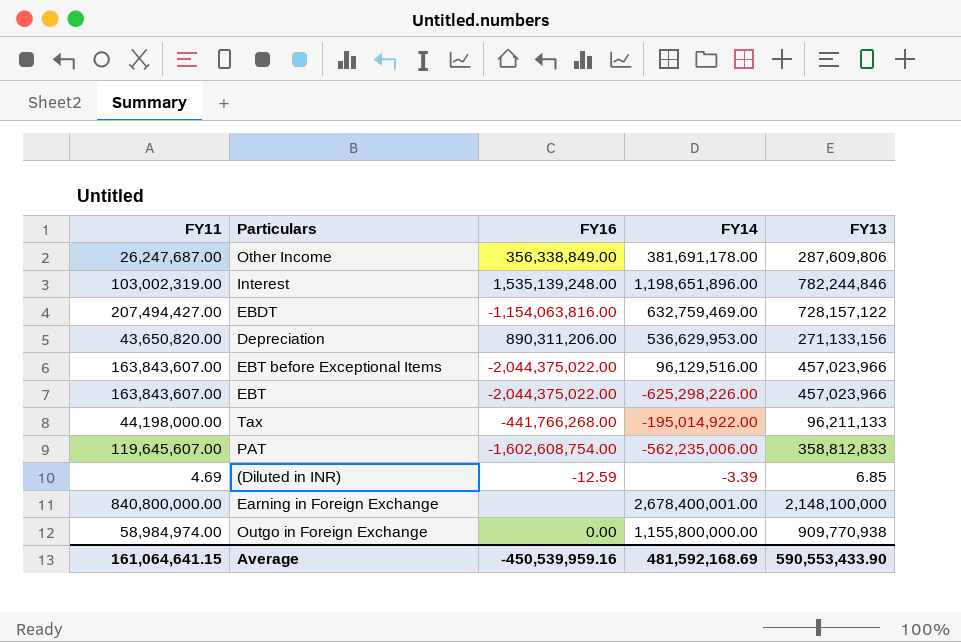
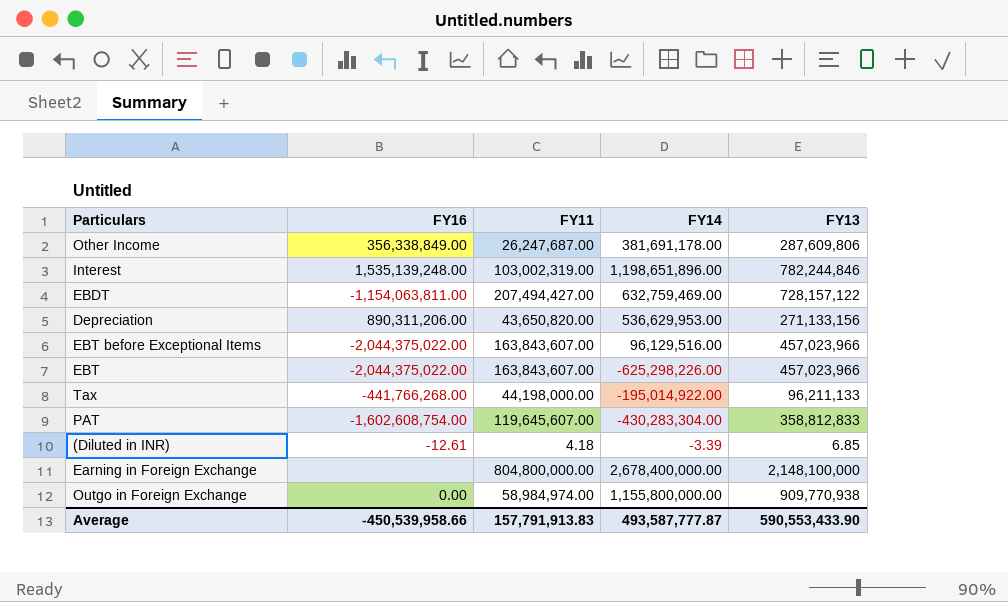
column FY11 | position: 1 -> 3
EBDT | FY16: -1,154,063,816.00 -> -1,154,063,811.00
PAT | FY14: -562,235,006.00 -> -430,283,304.00
(Diluted in INR) | FY16: -12.59 -> -12.61
(Diluted in INR) | FY11: 4.69 -> 4.18
Earning in Foreign Exchange | FY11: 840,800,000.00 -> 804,800,000.00
Earning in Foreign Exchange | FY14: 2,678,400,001.00 -> 2,678,400,000.00
Average | FY16: -450,539,959.16 -> -450,539,958.66
Average | FY11: 161,064,641.15 -> 157,791,913.83
Average | FY14: 481,592,168.69 -> 493,587,777.87

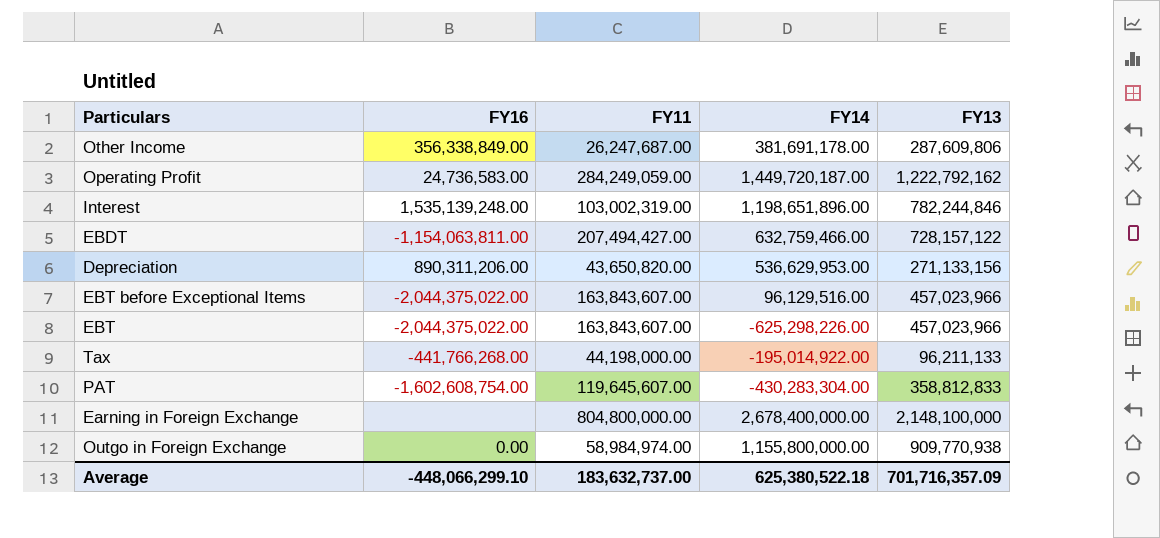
row (Diluted in INR): -12.61 | 4.18 | -3.39 | 6.85 -> none
row Operating Profit: none -> 24,736,583.00 | 284,249,059.00 | 1,449,720,187.00 | 1,222,792,162
EBDT | FY14: 632,759,469.00 -> 632,759,466.00
Average | FY16: -450,539,958.66 -> -448,066,299.10
Average | FY11: 157,791,913.83 -> 183,632,737.00
Average | FY14: 493,587,777.87 -> 625,380,522.18
Average | FY13: 590,553,433.90 -> 701,716,357.09

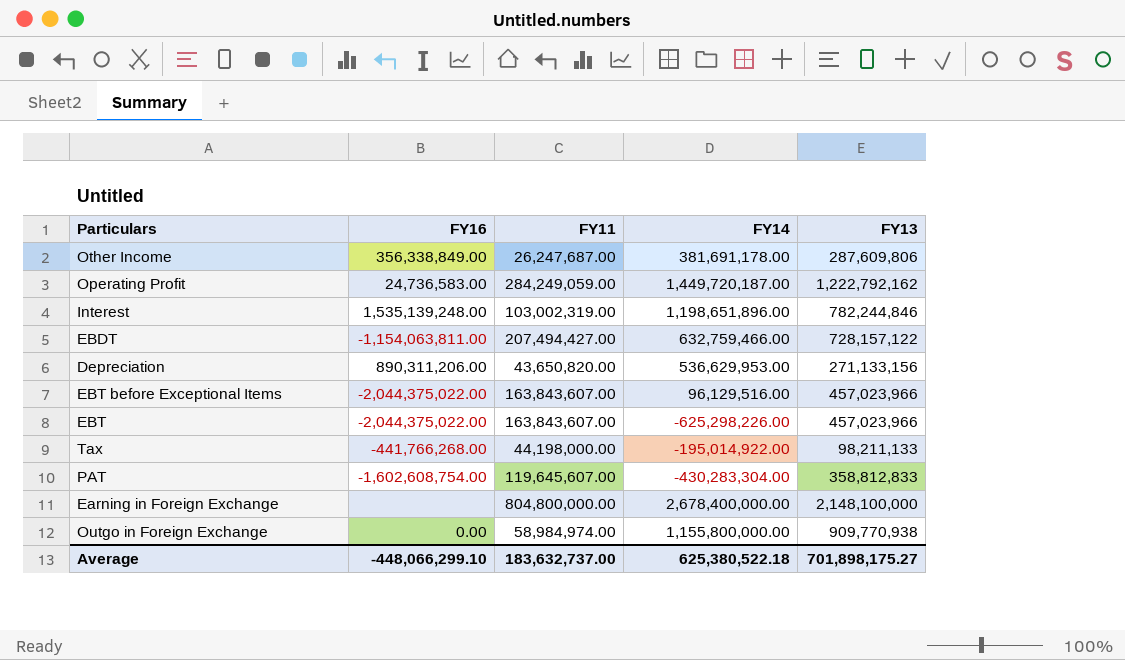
Tax | FY13: 96,211,133 -> 98,211,133
Average | FY13: 701,716,357.09 -> 701,898,175.27

